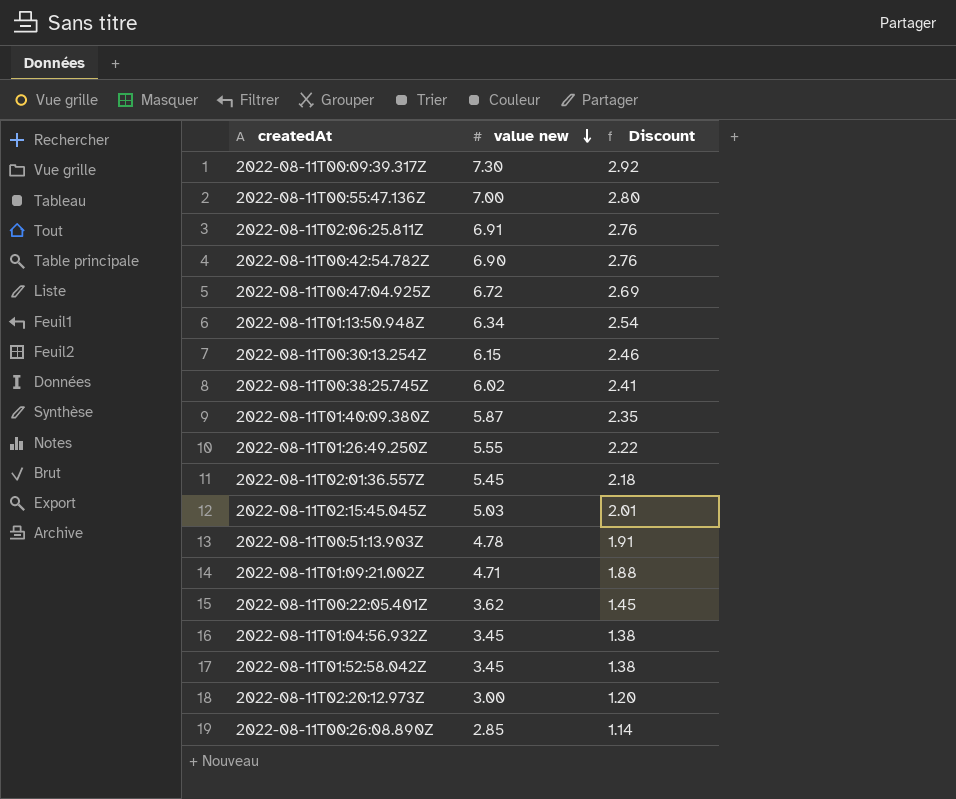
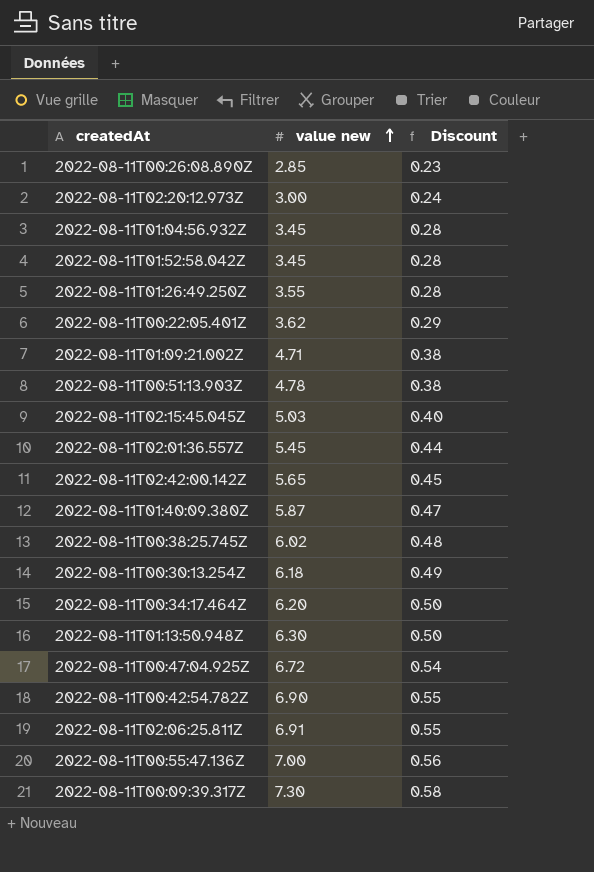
row order: value new descending -> value new ascending
column Discount | formula: [value new] * 0.4 -> [value new] * 0.08
2022-08-11T01:26:49.250Z | value new: 5.55 -> 3.55
row 2022-08-11T02:42:00.142Z: none -> 5.65 | 0.45
2022-08-11T00:30:13.254Z | value new: 6.15 -> 6.18
row 2022-08-11T00:34:17.464Z: none -> 6.20 | 0.50
2022-08-11T01:13:50.948Z | value new: 6.34 -> 6.30

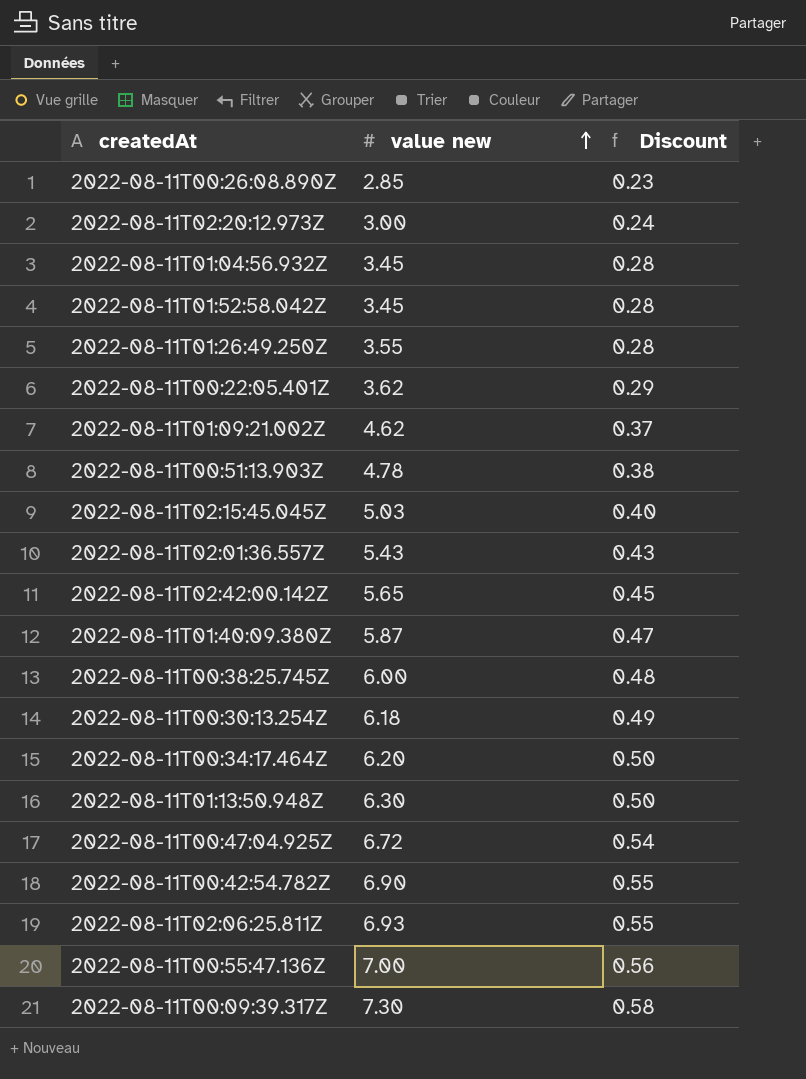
2022-08-11T01:09:21.002Z | value new: 4.71 -> 4.62
2022-08-11T01:09:21.002Z | Discount: 0.38 -> 0.37
2022-08-11T02:01:36.557Z | value new: 5.45 -> 5.43
2022-08-11T02:01:36.557Z | Discount: 0.44 -> 0.43
2022-08-11T00:38:25.745Z | value new: 6.02 -> 6.00
2022-08-11T02:06:25.811Z | value new: 6.91 -> 6.93

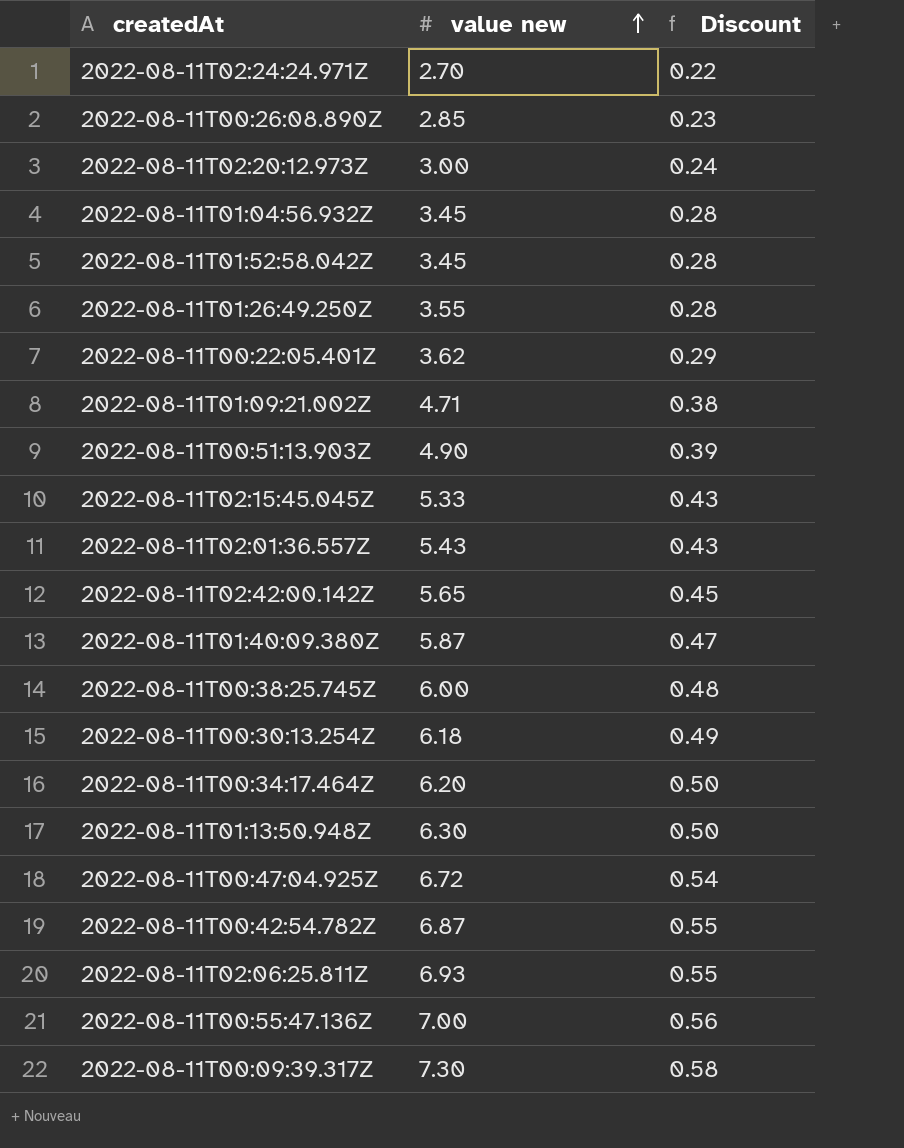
row 2022-08-11T02:24:24.971Z: none -> 2.70 | 0.22
2022-08-11T01:09:21.002Z | value new: 4.62 -> 4.71
2022-08-11T01:09:21.002Z | Discount: 0.37 -> 0.38
2022-08-11T00:51:13.903Z | value new: 4.78 -> 4.90
2022-08-11T00:51:13.903Z | Discount: 0.38 -> 0.39
2022-08-11T02:15:45.045Z | value new: 5.03 -> 5.33
2022-08-11T02:15:45.045Z | Discount: 0.40 -> 0.43
2022-08-11T00:42:54.782Z | value new: 6.90 -> 6.87

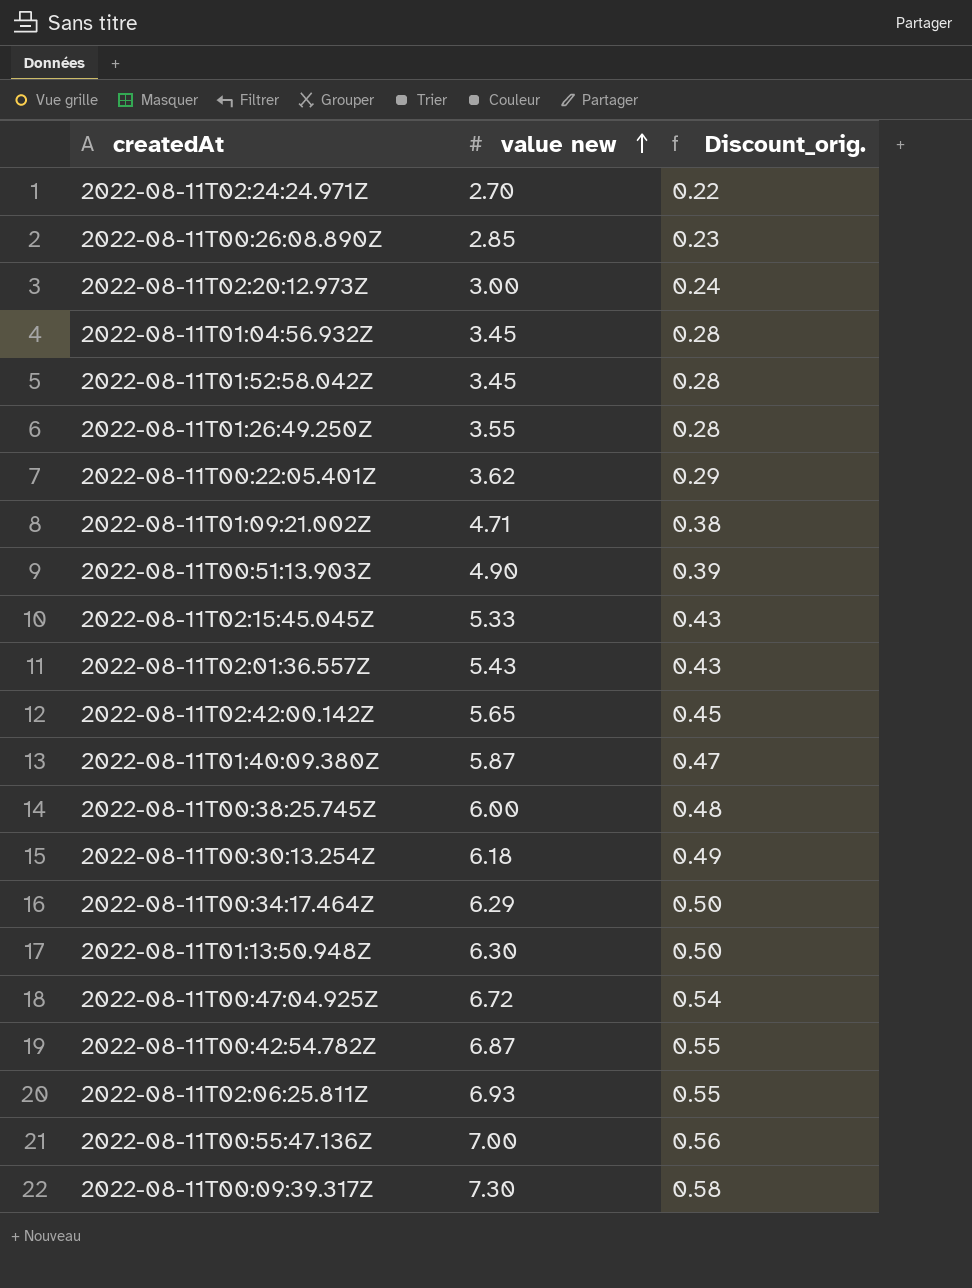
column name: Discount -> Discount_orig.
2022-08-11T00:34:17.464Z | value new: 6.20 -> 6.29

